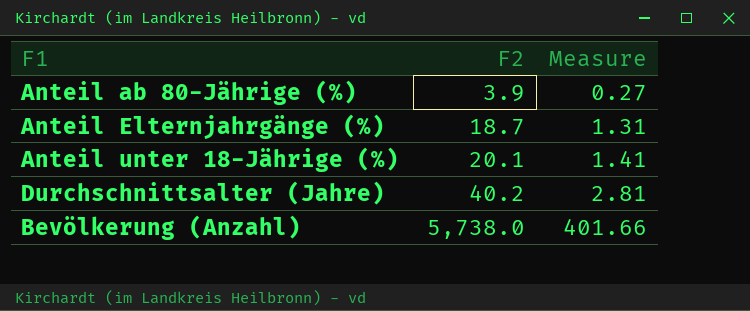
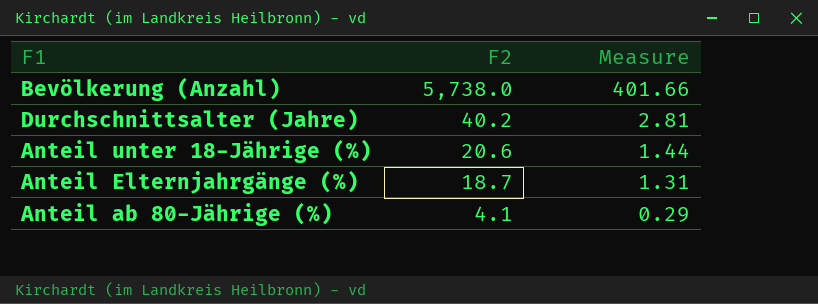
row order: F2 ascending -> F2 descending
Anteil unter 18-Jährige (%) | F2: 20.1 -> 20.6
Anteil unter 18-Jährige (%) | Measure: 1.41 -> 1.44
Anteil ab 80-Jährige (%) | F2: 3.9 -> 4.1
Anteil ab 80-Jährige (%) | Measure: 0.27 -> 0.29

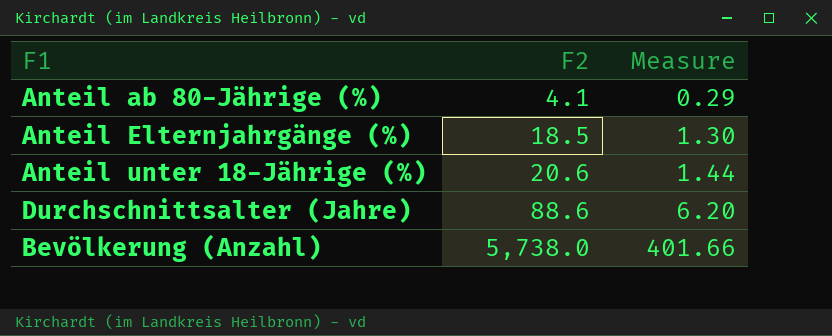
row order: F2 descending -> F2 ascending
Anteil Elternjahrgänge (%) | F2: 18.7 -> 18.5
Anteil Elternjahrgänge (%) | Measure: 1.31 -> 1.30
Durchschnittsalter (Jahre) | F2: 40.2 -> 88.6
Durchschnittsalter (Jahre) | Measure: 2.81 -> 6.20

